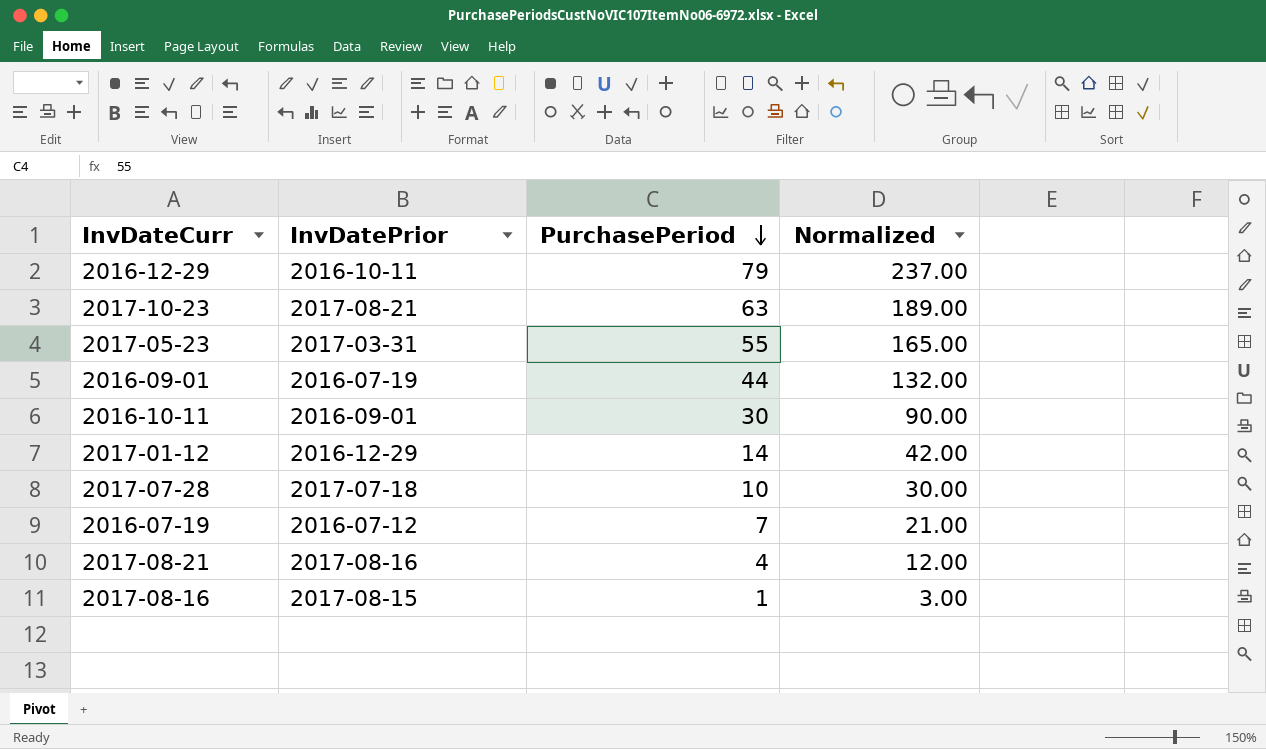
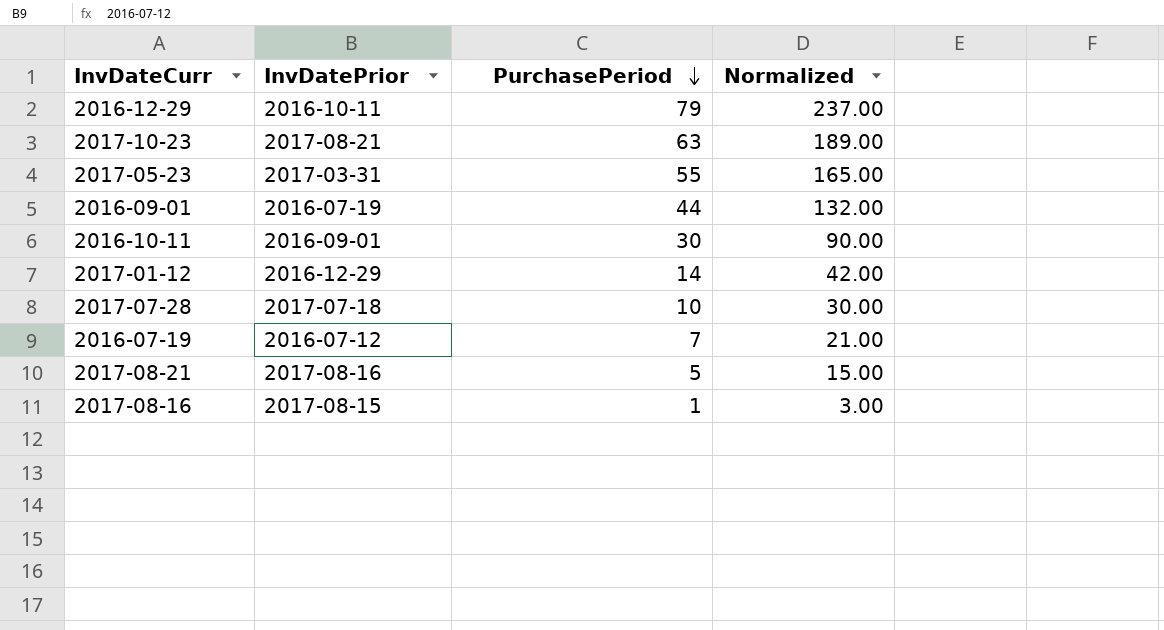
2017-08-21 | PurchasePeriod: 4 -> 5
2017-08-21 | Normalized: 12.00 -> 15.00

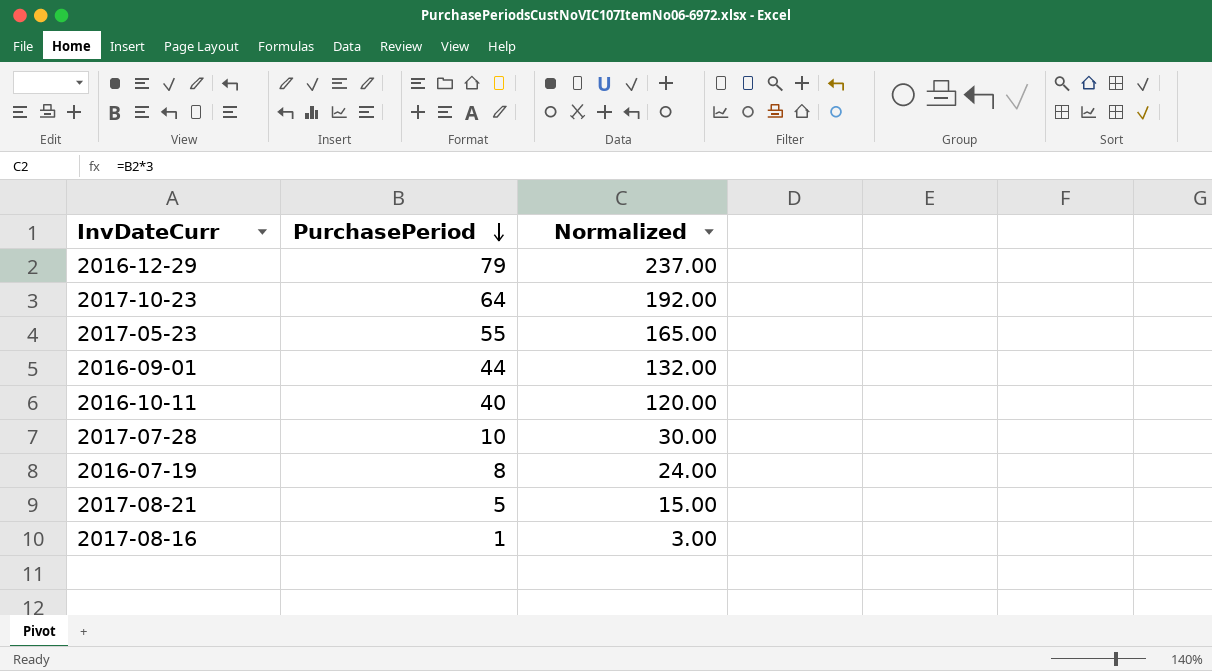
column InvDatePrior | position: 2 -> none
row 2017-01-12: 2016-12-29 | 14 | 42.00 -> none
2017-10-23 | PurchasePeriod: 63 -> 64
2017-10-23 | Normalized: 189.00 -> 192.00
2016-10-11 | PurchasePeriod: 30 -> 40
2016-10-11 | Normalized: 90.00 -> 120.00
2016-07-19 | PurchasePeriod: 7 -> 8
2016-07-19 | Normalized: 21.00 -> 24.00

